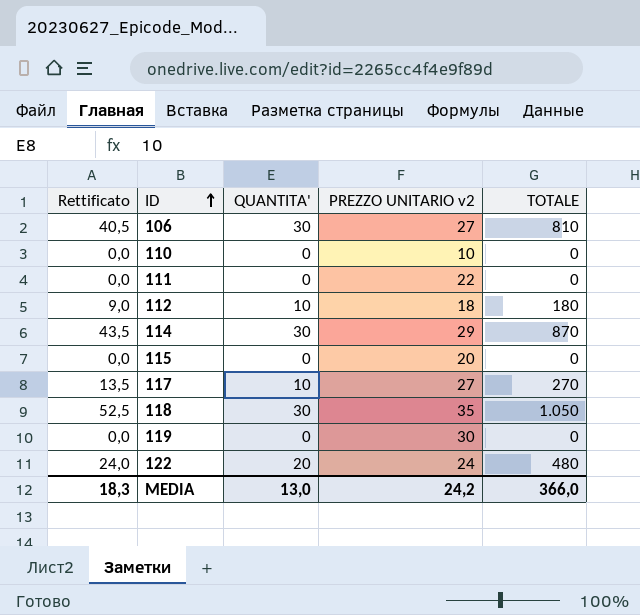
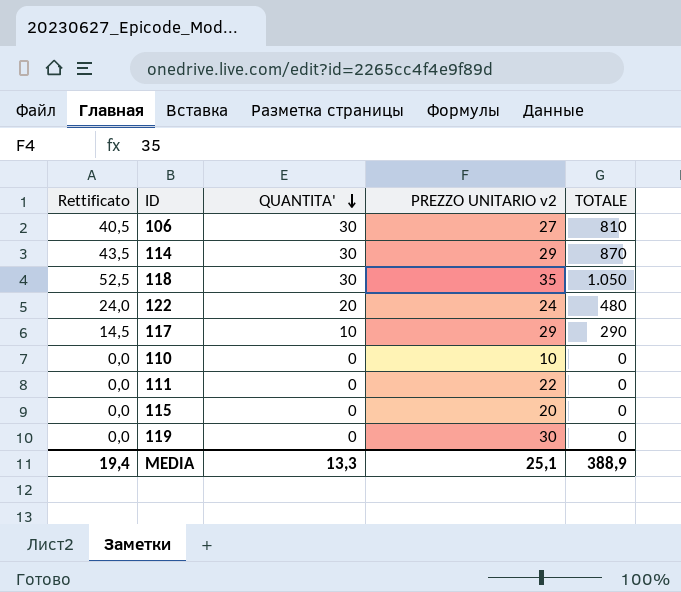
row order: ID ascending -> QUANTITA' descending
row 112: 9,0 | 10 | 18 | 180 -> none
117 | Rettificato: 13,5 -> 14,5
117 | PREZZO UNITARIO v2: 27 -> 29
117 | TOTALE: 270 -> 290
MEDIA | Rettificato: 18,3 -> 19,4
MEDIA | QUANTITA': 13,0 -> 13,3
MEDIA | PREZZO UNITARIO v2: 24,2 -> 25,1
MEDIA | TOTALE: 366,0 -> 388,9

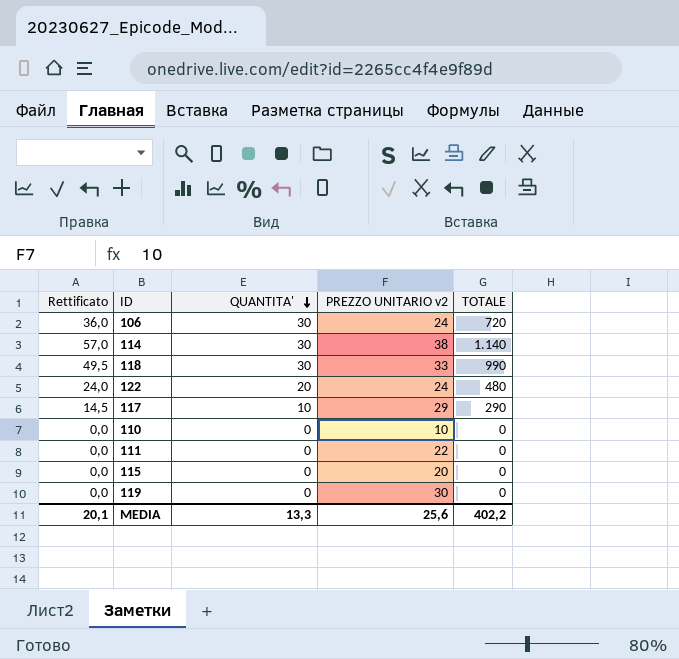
106 | Rettificato: 40,5 -> 36,0
106 | PREZZO UNITARIO v2: 27 -> 24
106 | TOTALE: 810 -> 720
114 | Rettificato: 43,5 -> 57,0
114 | PREZZO UNITARIO v2: 29 -> 38
114 | TOTALE: 870 -> 1.140
118 | Rettificato: 52,5 -> 49,5
118 | PREZZO UNITARIO v2: 35 -> 33
118 | TOTALE: 1.050 -> 990
MEDIA | Rettificato: 19,4 -> 20,1
MEDIA | PREZZO UNITARIO v2: 25,1 -> 25,6
MEDIA | TOTALE: 388,9 -> 402,2

